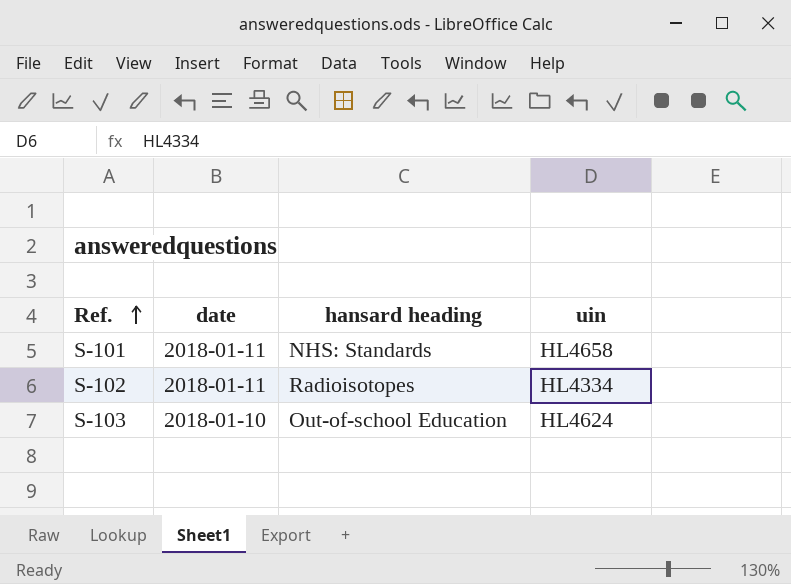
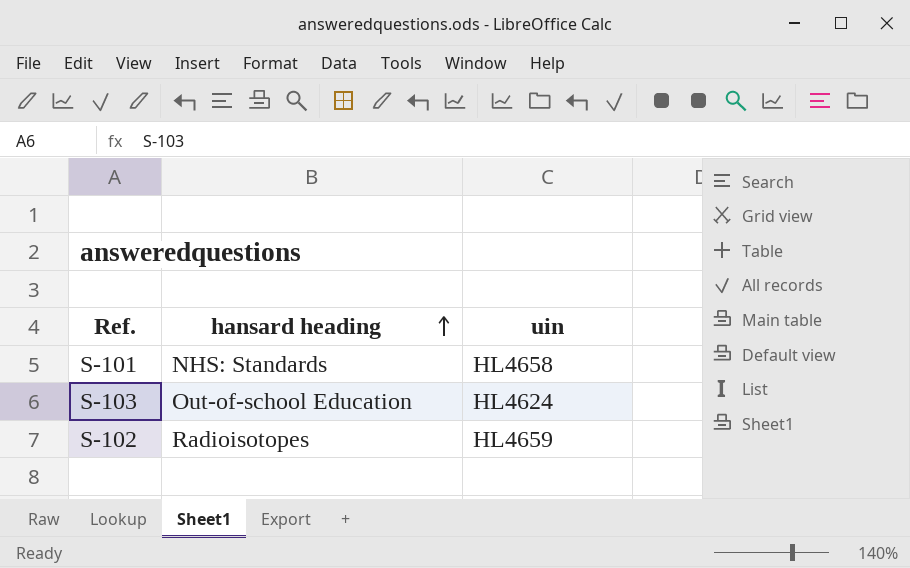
row order: Ref. ascending -> hansard heading ascending
column date | position: 2 -> none
S-102 | uin: HL4334 -> HL4659

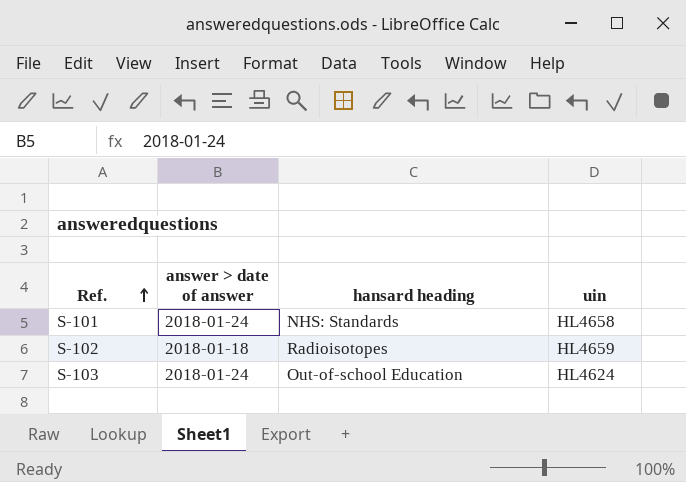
row order: hansard heading ascending -> Ref. ascending
column answer > date of answer | position: none -> 2

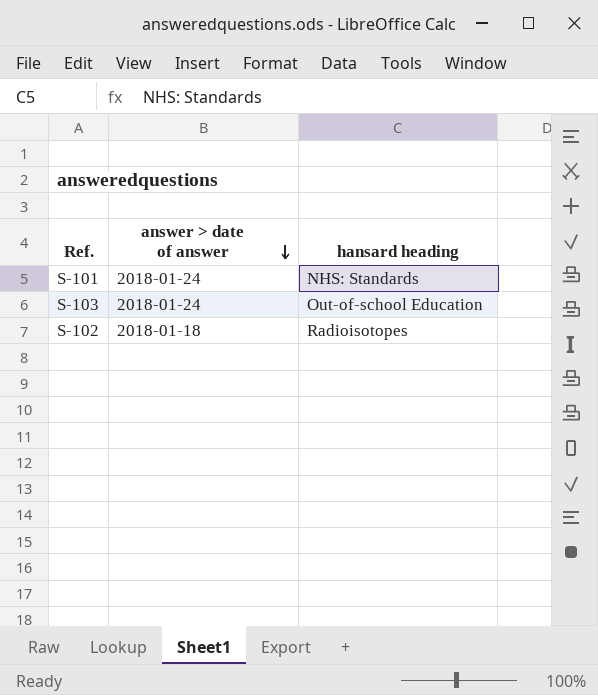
row order: Ref. ascending -> answer > date of answer descending
column uin | position: 4 -> none

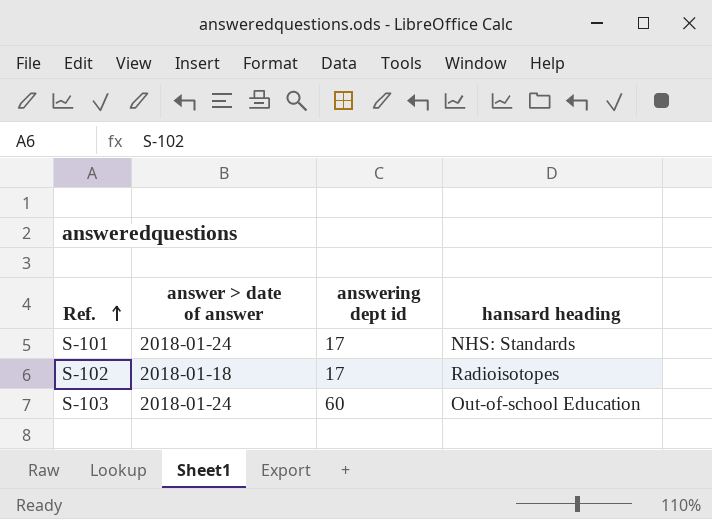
row order: answer > date of answer descending -> Ref. ascending
column answering dept id | position: none -> 3

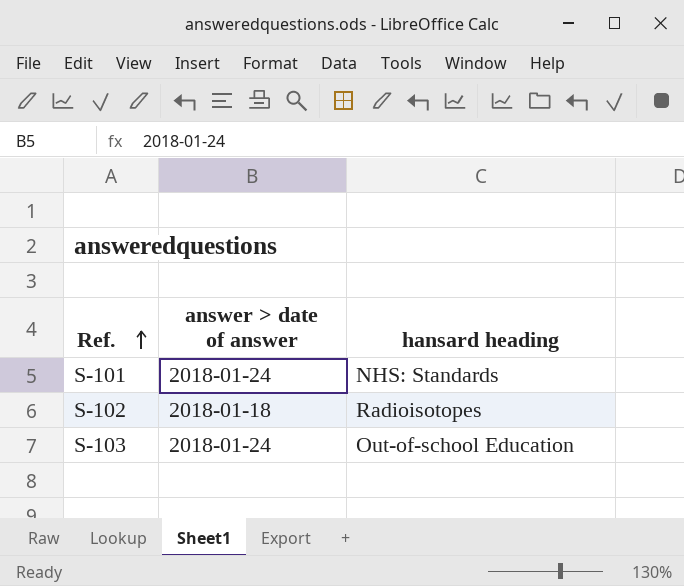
column answering dept id | position: 3 -> none

